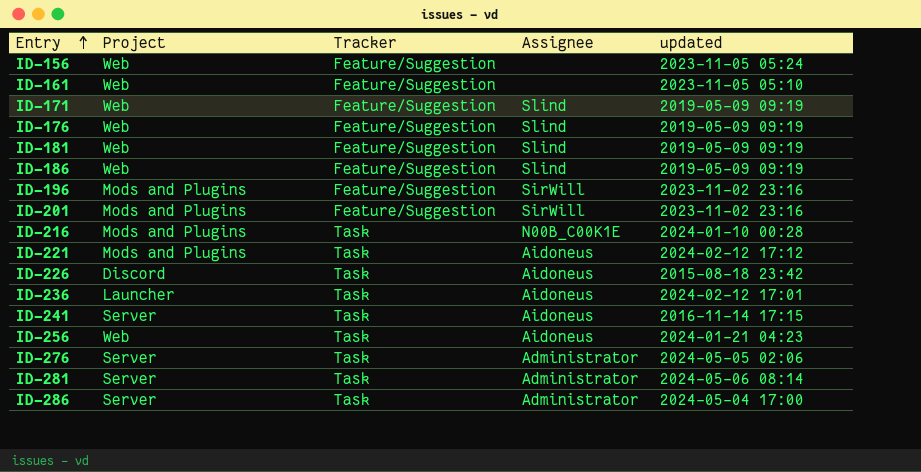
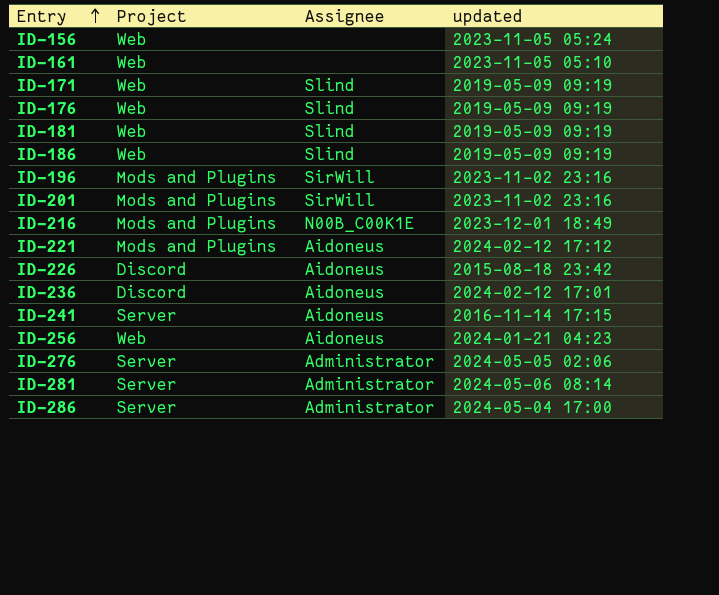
column Tracker | position: 3 -> none
ID-216 | updated: 2024-01-10 00:28 -> 2023-12-01 18:49
ID-236 | Project: Launcher -> Discord

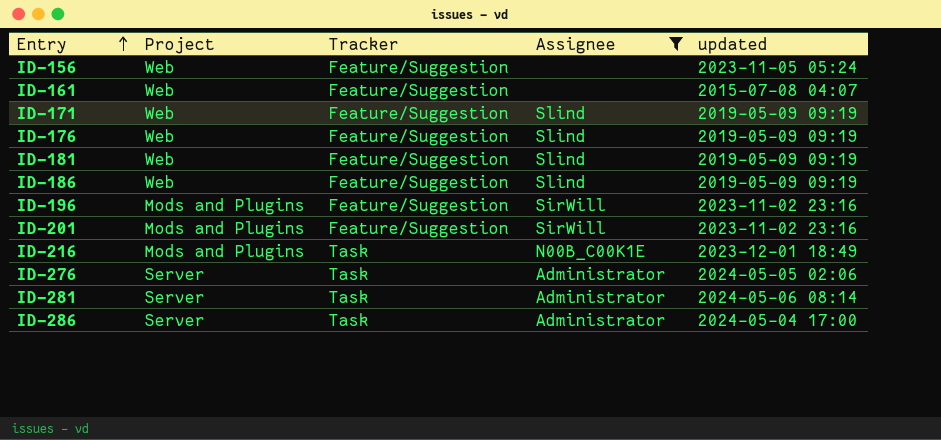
filter: none -> Assignee != Aidoneus
column Tracker | position: none -> 3
ID-161 | updated: 2023-11-05 05:10 -> 2015-07-08 04:07

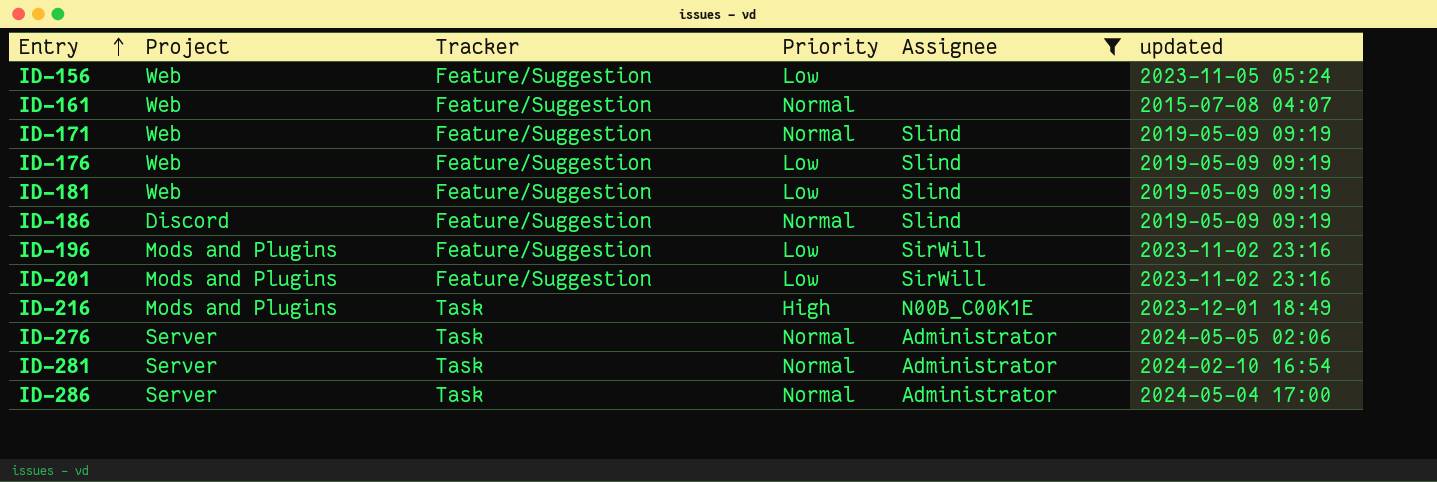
column Priority | position: none -> 4
ID-186 | Project: Web -> Discord
ID-281 | updated: 2024-05-06 08:14 -> 2024-02-10 16:54

